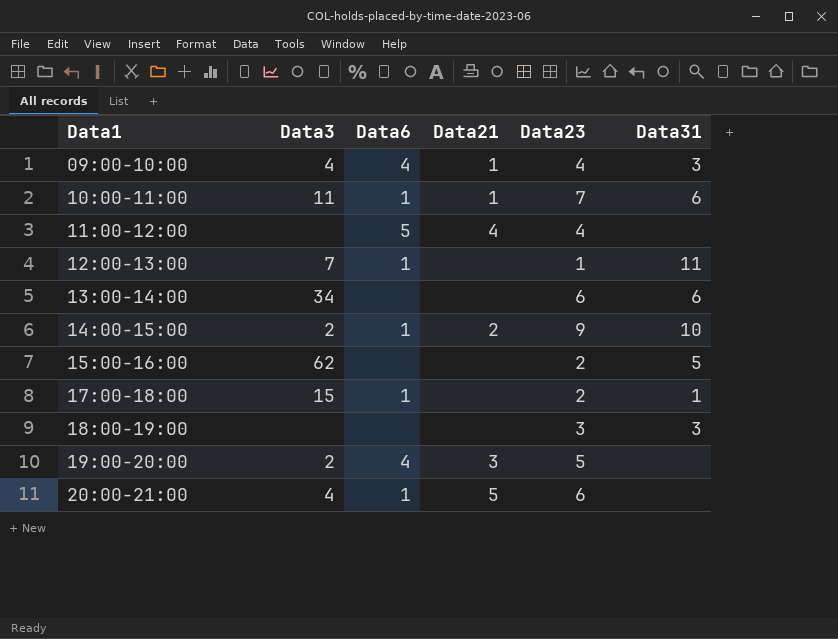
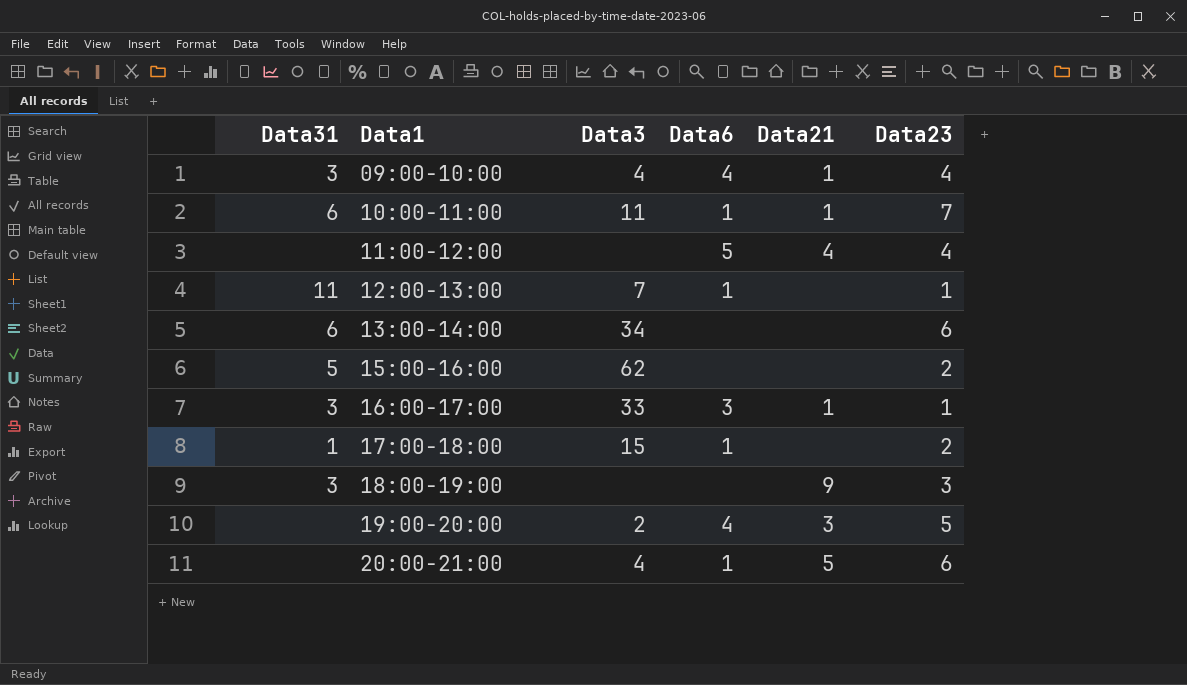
column Data31 | position: 6 -> 1
row 14:00-15:00: 2 | 1 | 2 | 9 | 10 -> none
row 16:00-17:00: none -> 3 | 33 | 3 | 1 | 1
18:00-19:00 | Data21: none -> 9

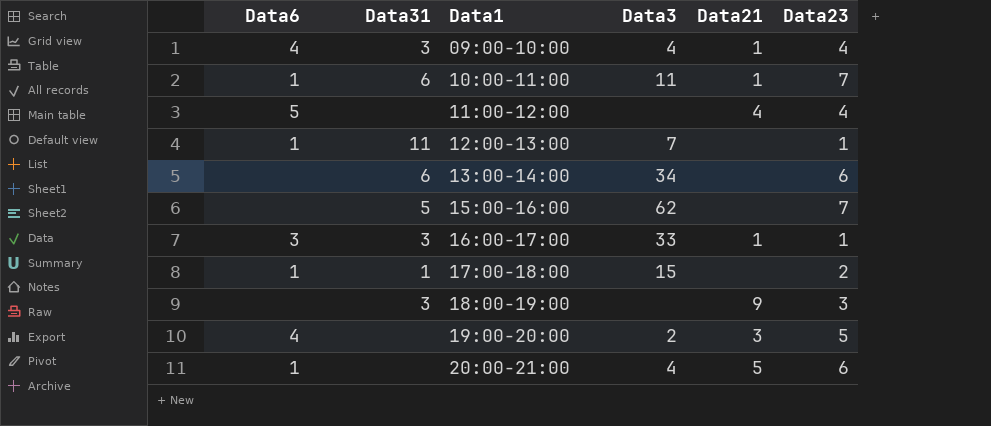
column Data6 | position: 4 -> 1
15:00-16:00 | Data23: 2 -> 7

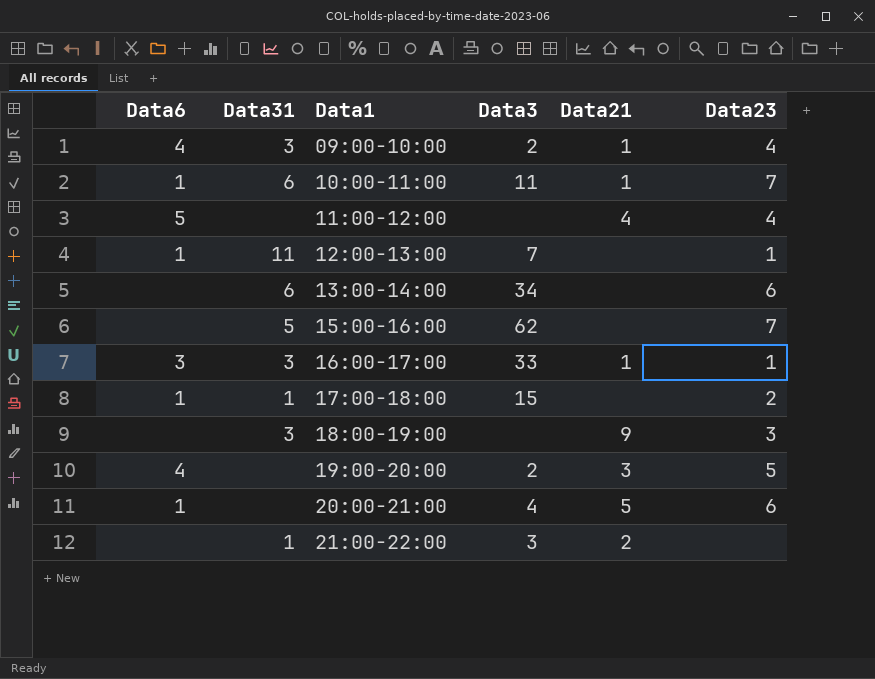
09:00-10:00 | Data3: 4 -> 2
row 21:00-22:00: none -> none | 1 | 3 | 2 | none

